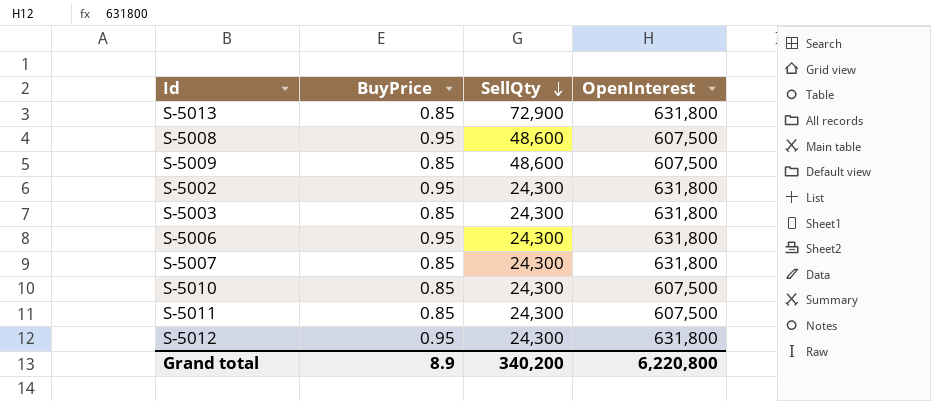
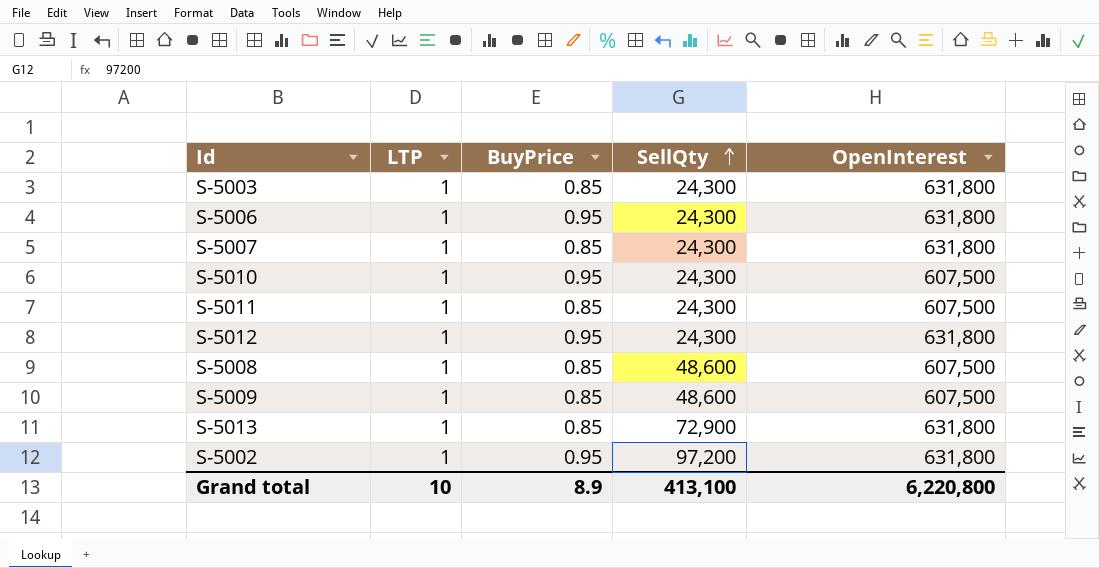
row order: SellQty descending -> SellQty ascending
column LTP | position: none -> 2
S-5010 | BuyPrice: 0.85 -> 0.95
S-5008 | BuyPrice: 0.95 -> 0.85
S-5002 | SellQty: 24,300 -> 97,200
Grand total | SellQty: 340,200 -> 413,100

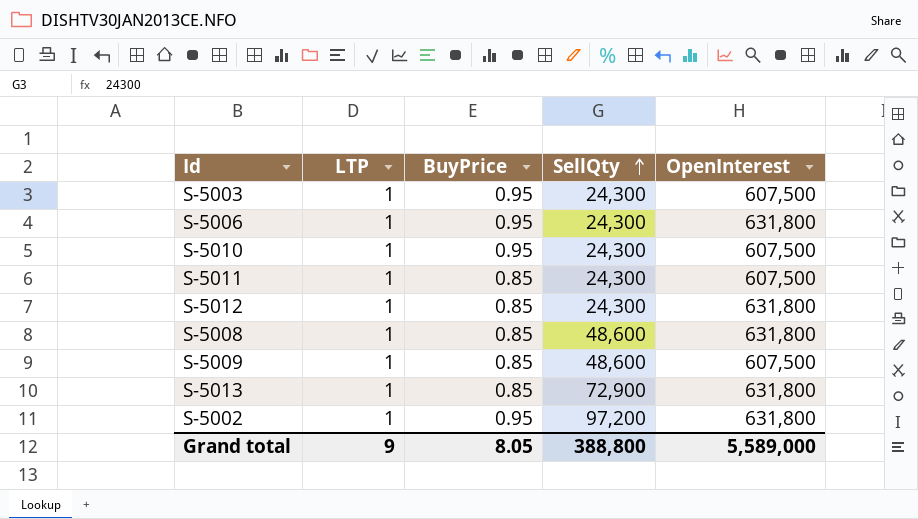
row S-5007: 1 | 0.85 | 24,300 | 631,800 -> none
S-5003 | BuyPrice: 0.85 -> 0.95
S-5003 | OpenInterest: 631,800 -> 607,500
S-5012 | BuyPrice: 0.95 -> 0.85
S-5008 | OpenInterest: 607,500 -> 631,800
Grand total | LTP: 10 -> 9
Grand total | BuyPrice: 8.9 -> 8.05
Grand total | SellQty: 413,100 -> 388,800
Grand total | OpenInterest: 6,220,800 -> 5,589,000

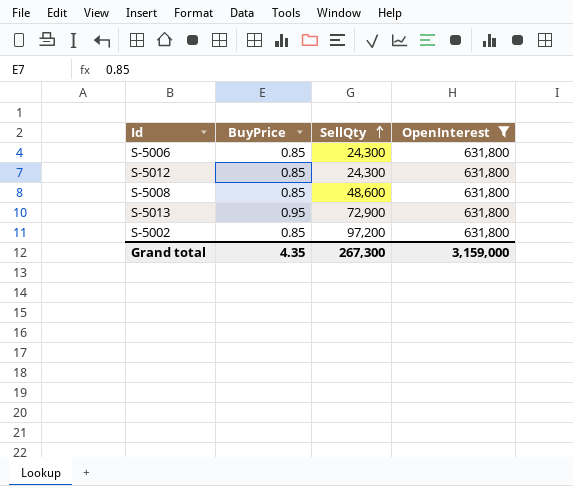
filter: none -> OpenInterest = 631,800
column LTP | position: 2 -> none
S-5006 | BuyPrice: 0.95 -> 0.85
S-5013 | BuyPrice: 0.85 -> 0.95
S-5002 | BuyPrice: 0.95 -> 0.85
Grand total | BuyPrice: 8.05 -> 4.35
Grand total | SellQty: 388,800 -> 267,300
Grand total | OpenInterest: 5,589,000 -> 3,159,000

